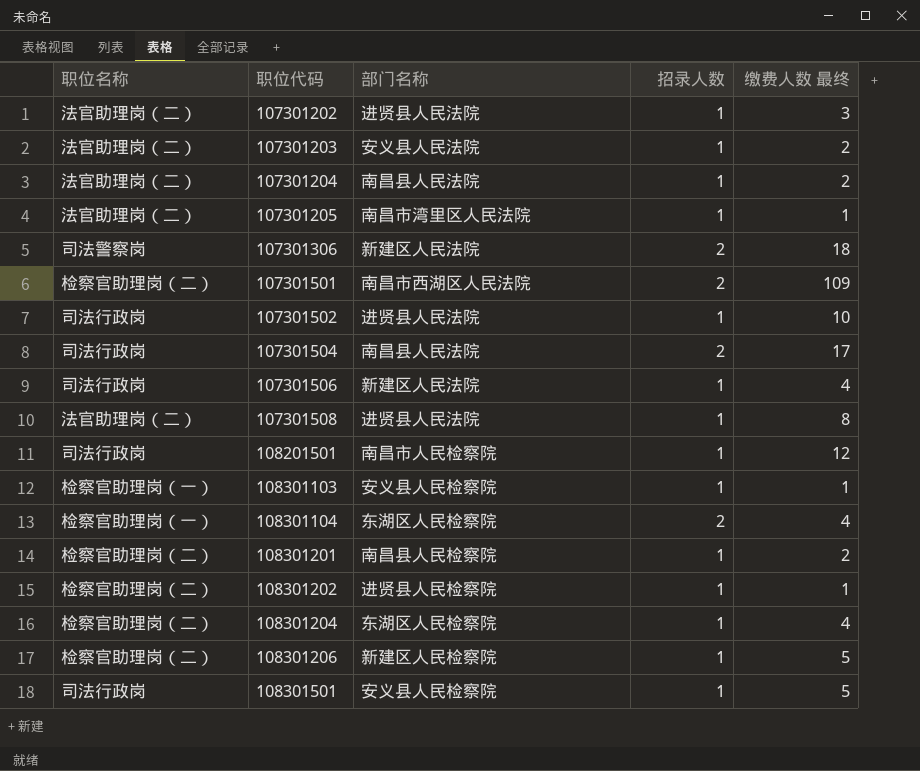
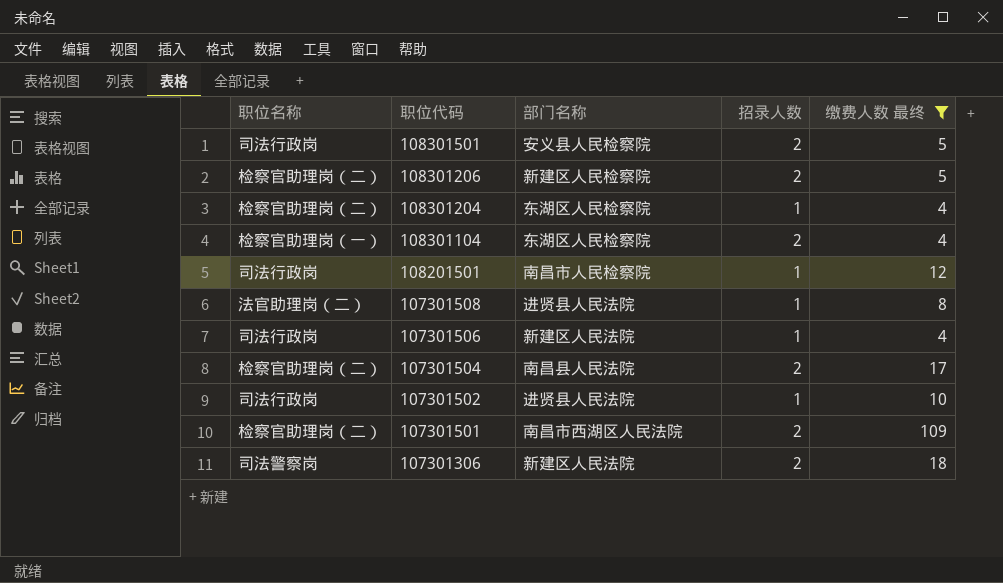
filter: none -> 缴费人数 最终 >= 4
row order: 职位代码 ascending -> 职位代码 descending
108301501 | 招录人数: 1 -> 2
108301206 | 招录人数: 1 -> 2
107301504 | 职位名称: 司法行政岗 -> 检察官助理岗（二）

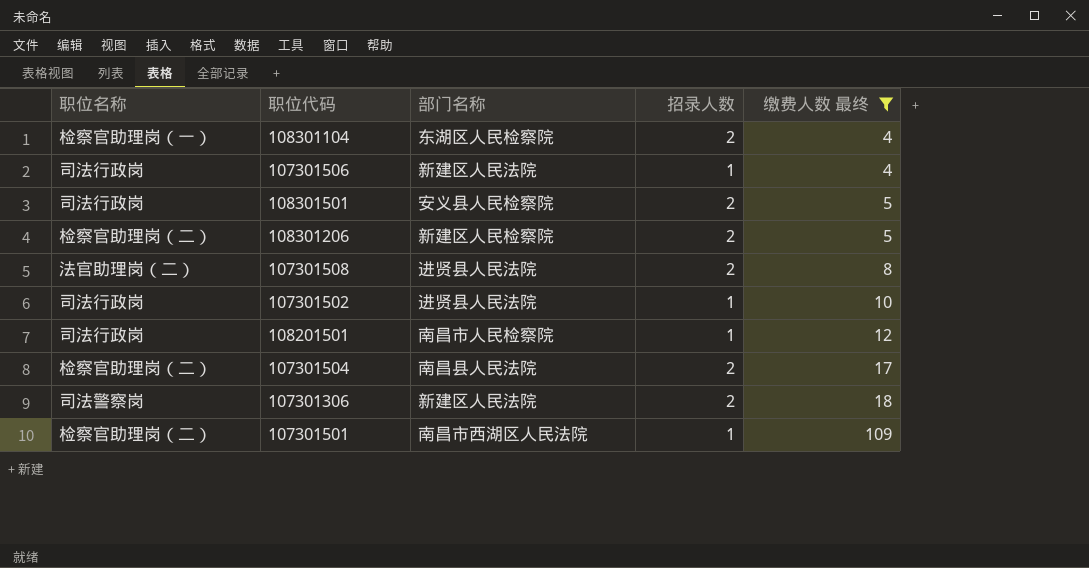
row order: 职位代码 descending -> 缴费人数 最终 ascending
row 108301204: 检察官助理岗（二） | 东湖区人民检察院 | 1 | 4 -> none
107301508 | 招录人数: 1 -> 2
107301501 | 招录人数: 2 -> 1

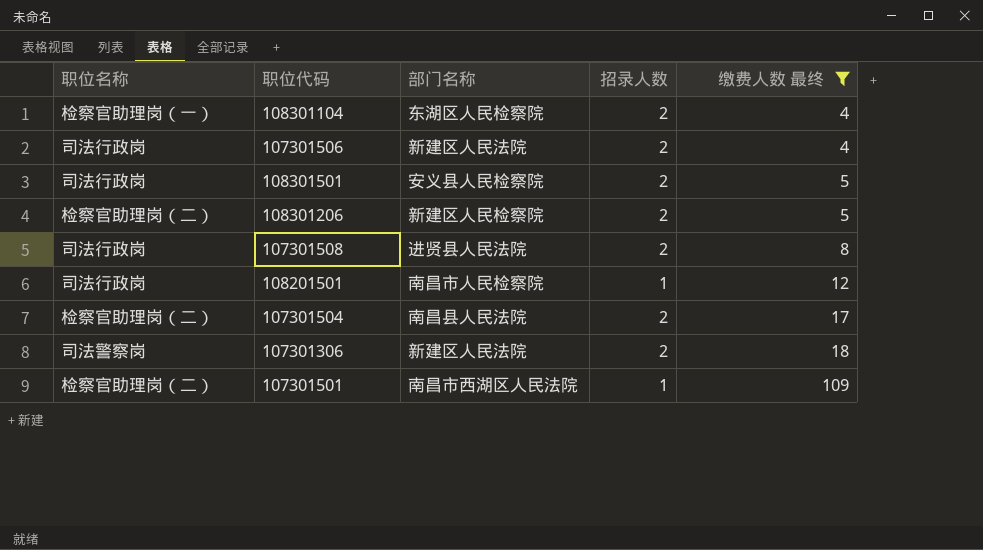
row 107301502: 司法行政岗 | 进贤县人民法院 | 1 | 10 -> none
107301506 | 招录人数: 1 -> 2
107301508 | 职位名称: 法官助理岗（二） -> 司法行政岗

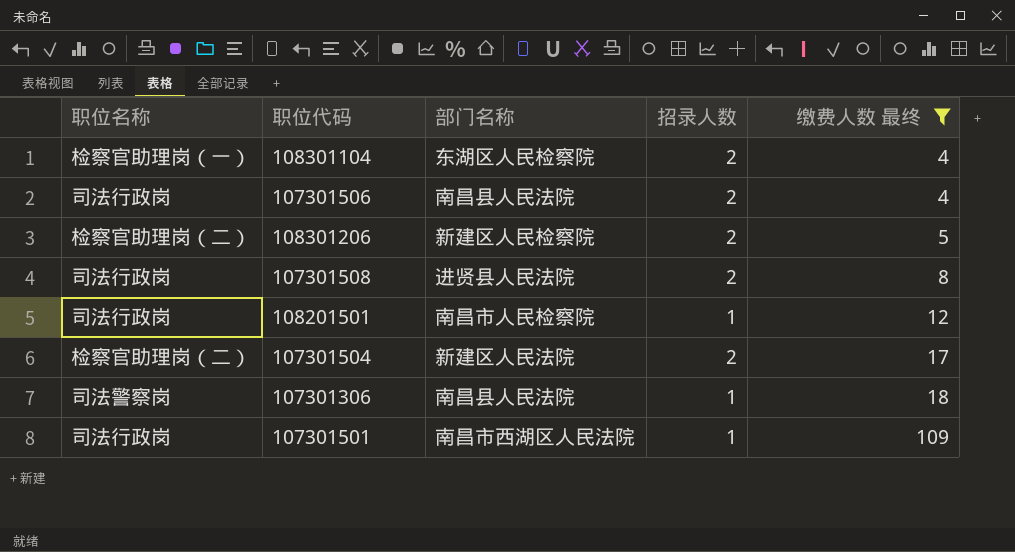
row 108301501: 司法行政岗 | 安义县人民检察院 | 2 | 5 -> none
107301506 | 部门名称: 新建区人民法院 -> 南昌县人民法院
107301504 | 部门名称: 南昌县人民法院 -> 新建区人民法院
107301306 | 部门名称: 新建区人民法院 -> 南昌县人民法院
107301306 | 招录人数: 2 -> 1
107301501 | 职位名称: 检察官助理岗（二） -> 司法行政岗

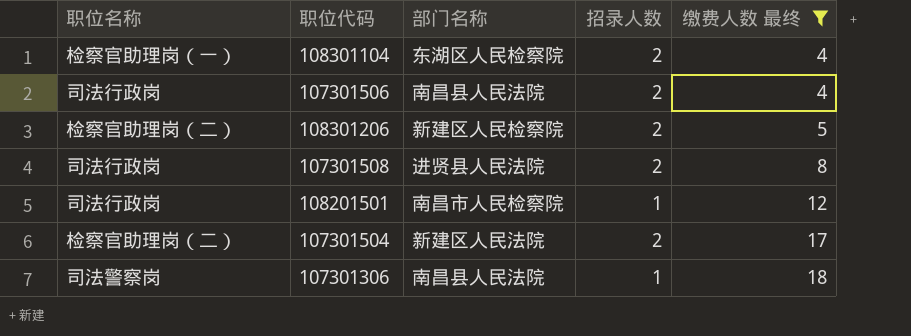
row 107301501: 司法行政岗 | 南昌市西湖区人民法院 | 1 | 109 -> none

